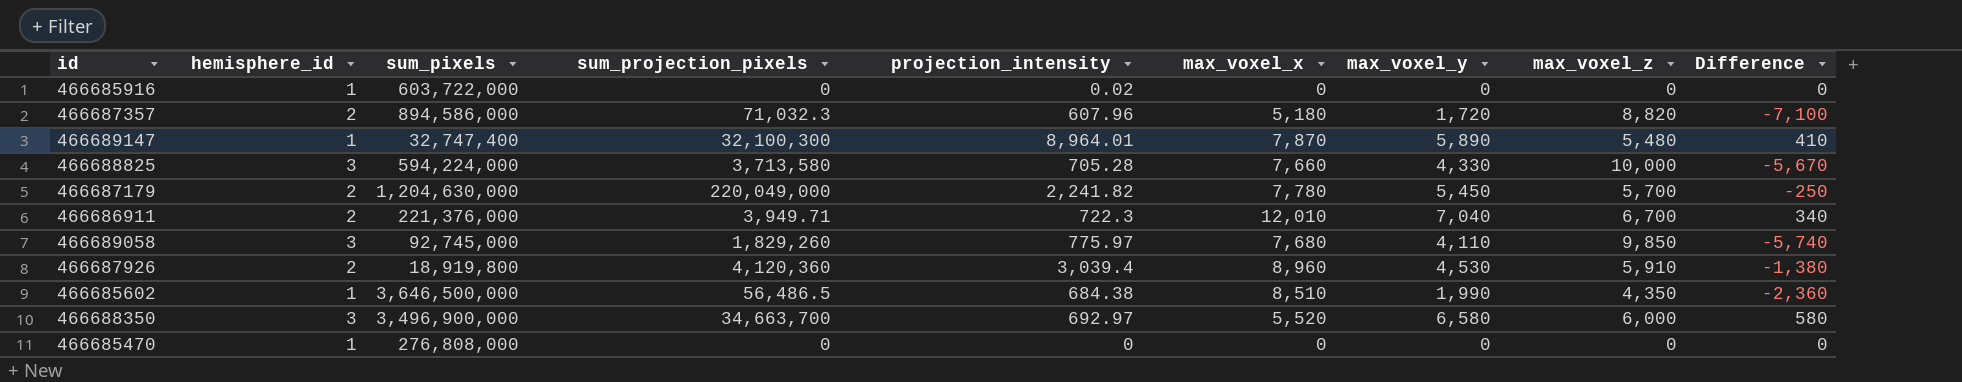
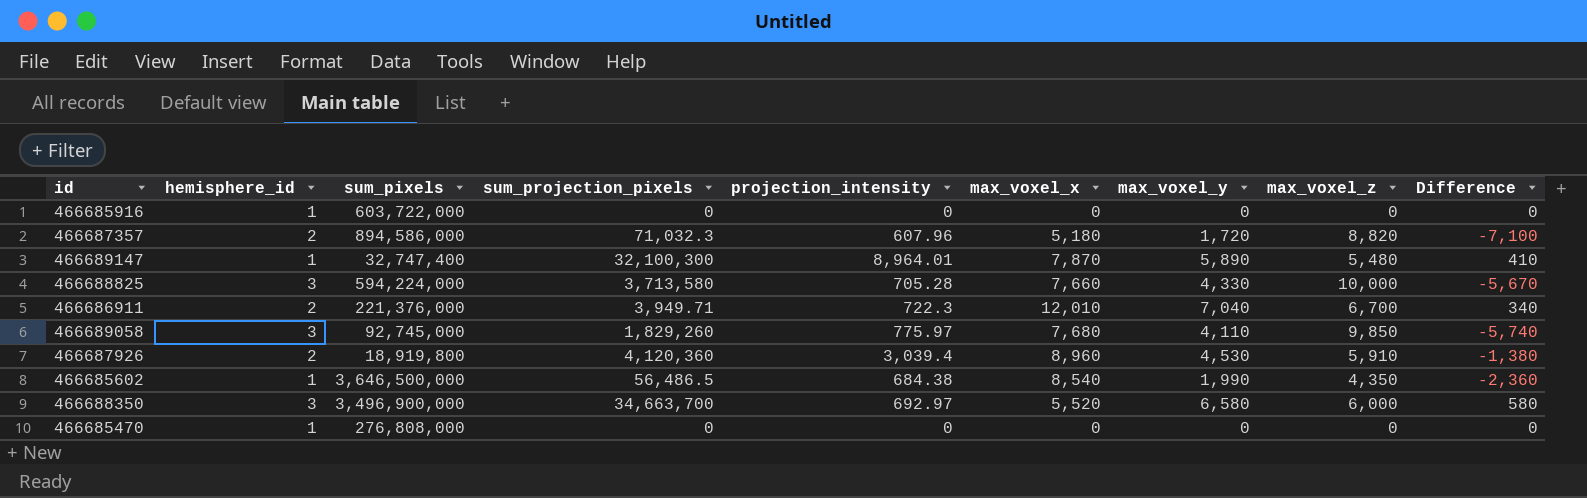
row 466687179: 2 | 1,204,630,000 | 220,049,000 | 2,241.82 | 7,780 | 5,450 | 5,700 | -250 -> none
466685916 | projection_intensity: 0.02 -> 0
466685602 | max_voxel_x: 8,510 -> 8,540

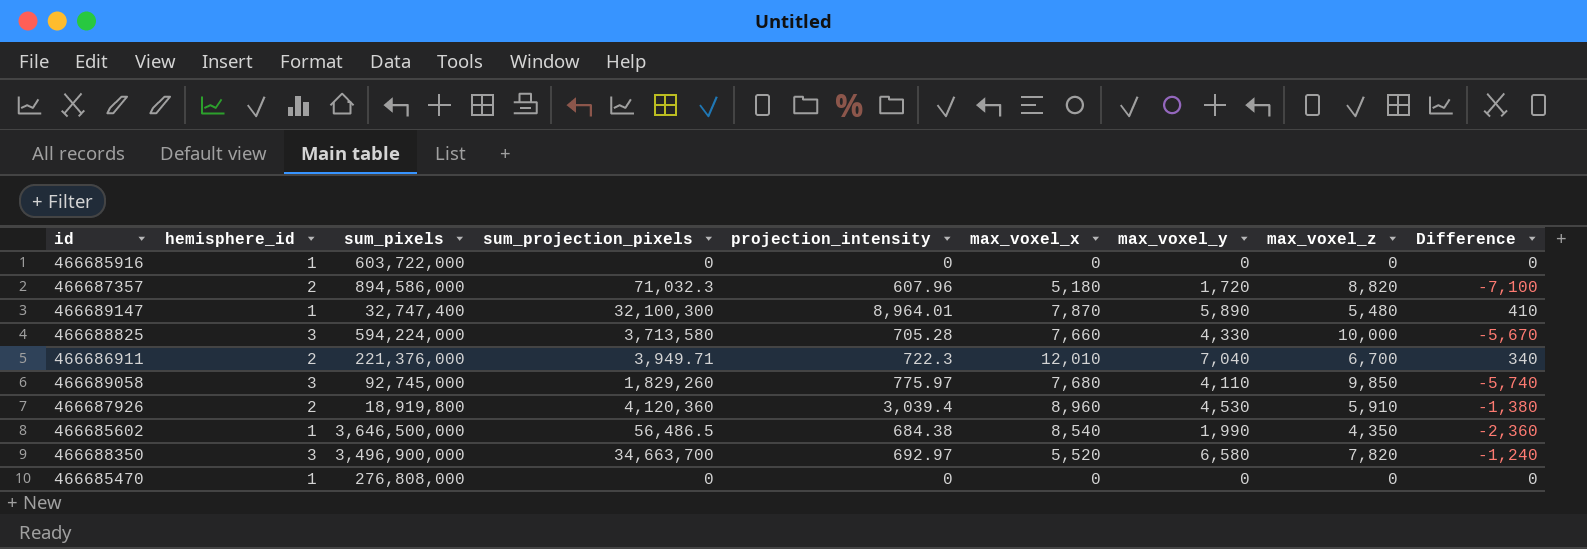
466688350 | max_voxel_z: 6,000 -> 7,820
466688350 | Difference: 580 -> -1,240

